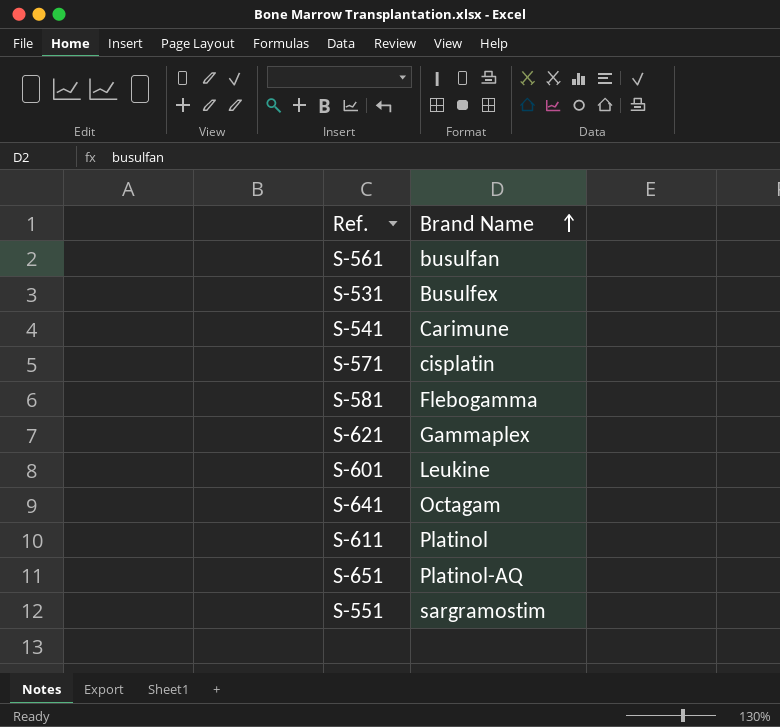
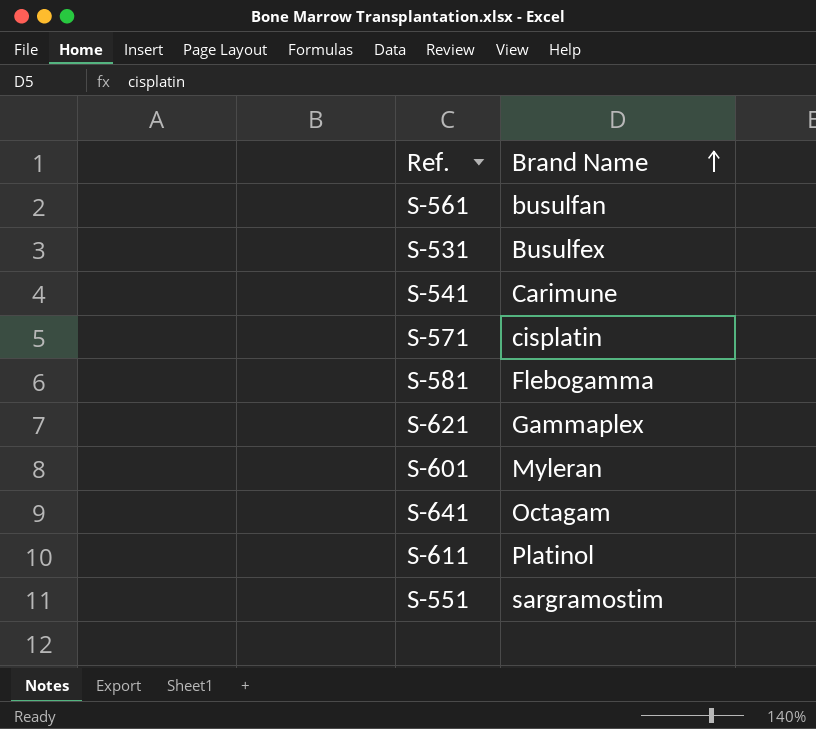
row S-651: Platinol-AQ -> none
S-601 | Brand Name: Leukine -> Myleran

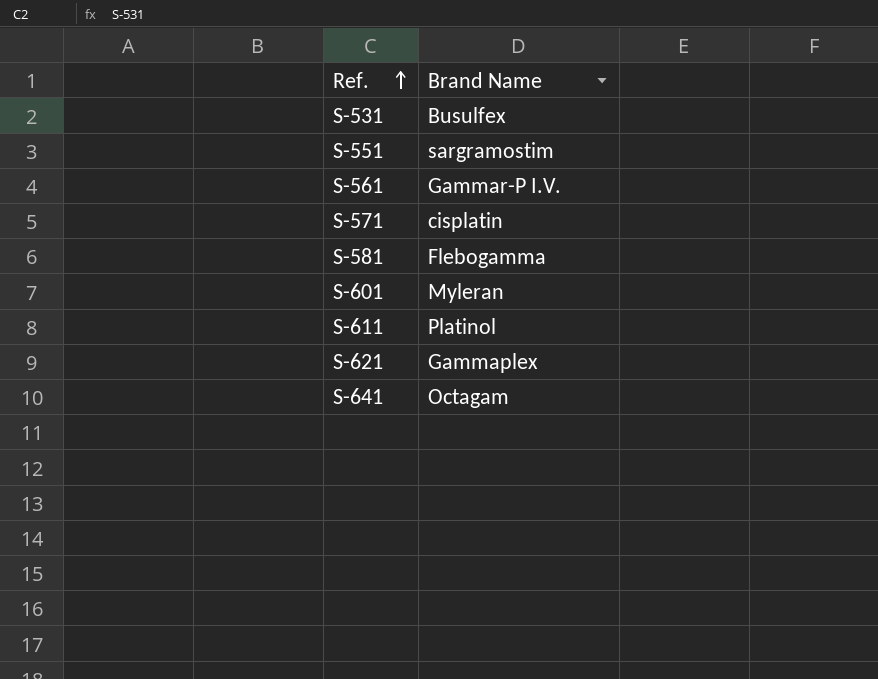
row order: Brand Name ascending -> Ref. ascending
row S-541: Carimune -> none
S-561 | Brand Name: busulfan -> Gammar-P I.V.

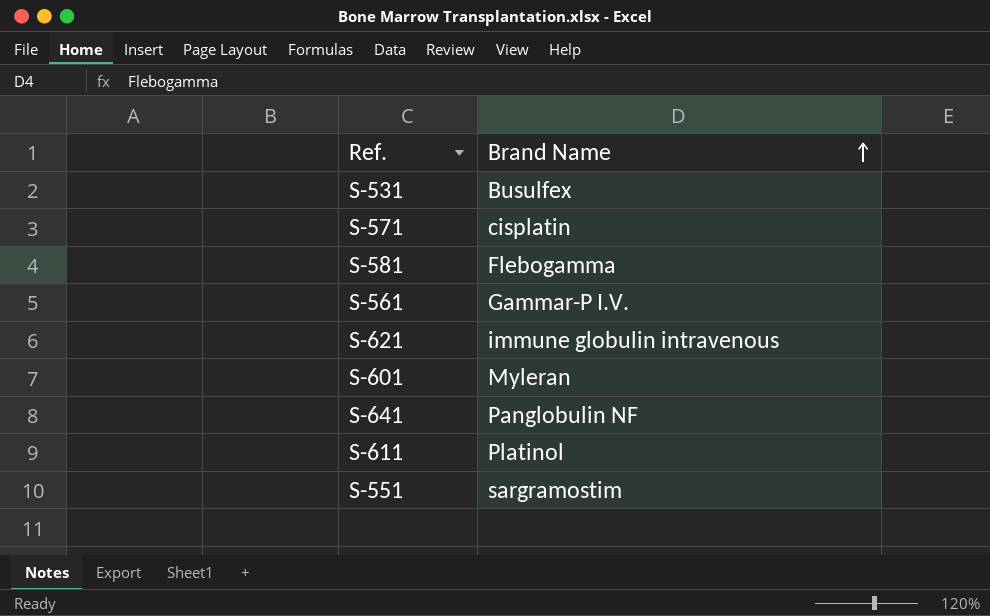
row order: Ref. ascending -> Brand Name ascending
S-621 | Brand Name: Gammaplex -> immune globulin intravenous
S-641 | Brand Name: Octagam -> Panglobulin NF

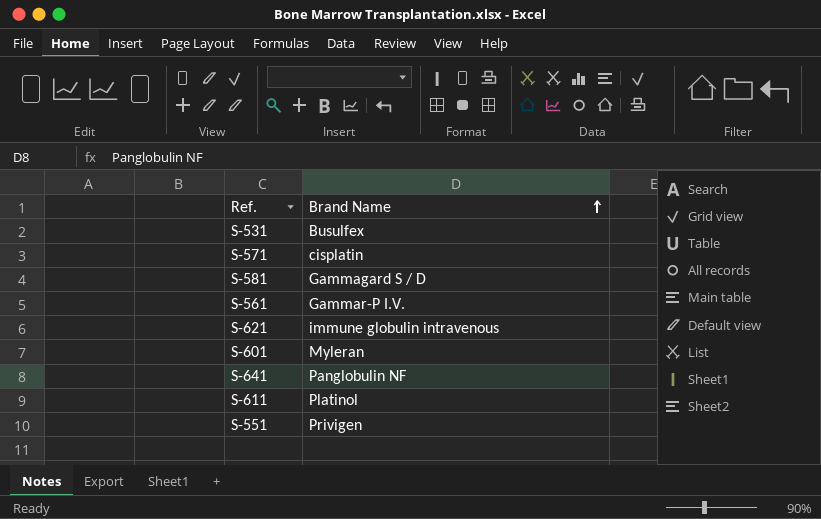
S-581 | Brand Name: Flebogamma -> Gammagard S / D
S-551 | Brand Name: sargramostim -> Privigen

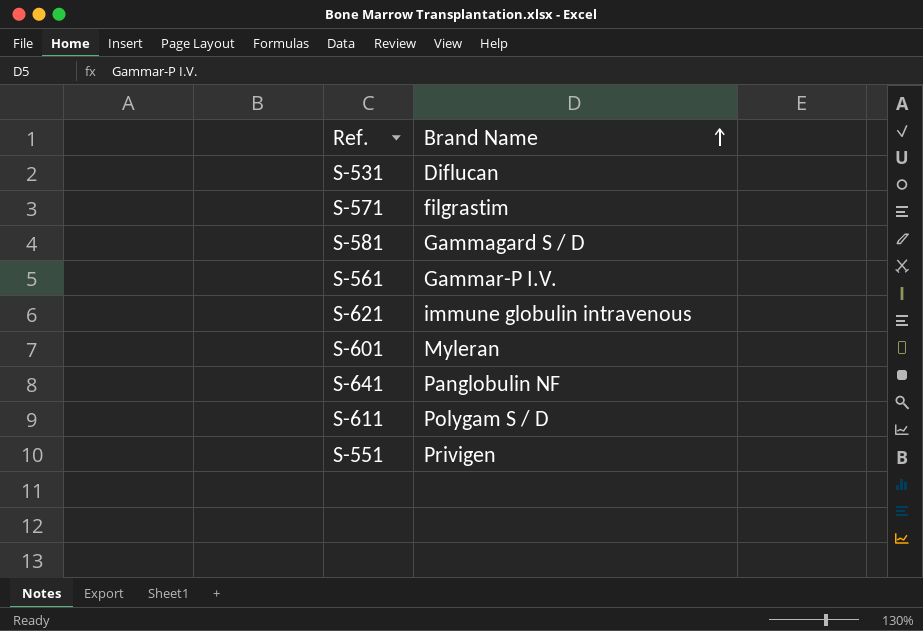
S-531 | Brand Name: Busulfex -> Diflucan
S-571 | Brand Name: cisplatin -> filgrastim
S-611 | Brand Name: Platinol -> Polygam S / D

